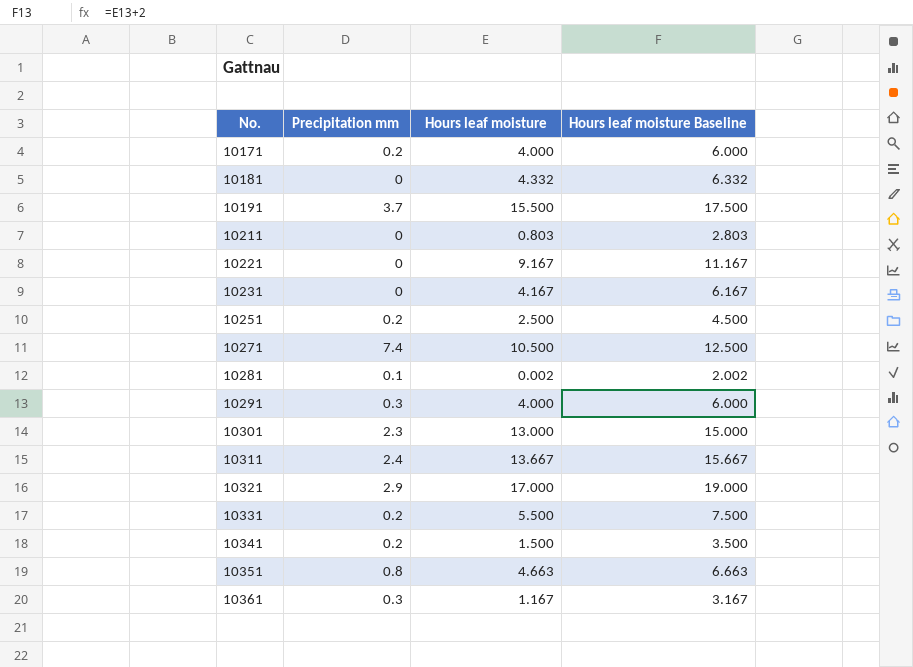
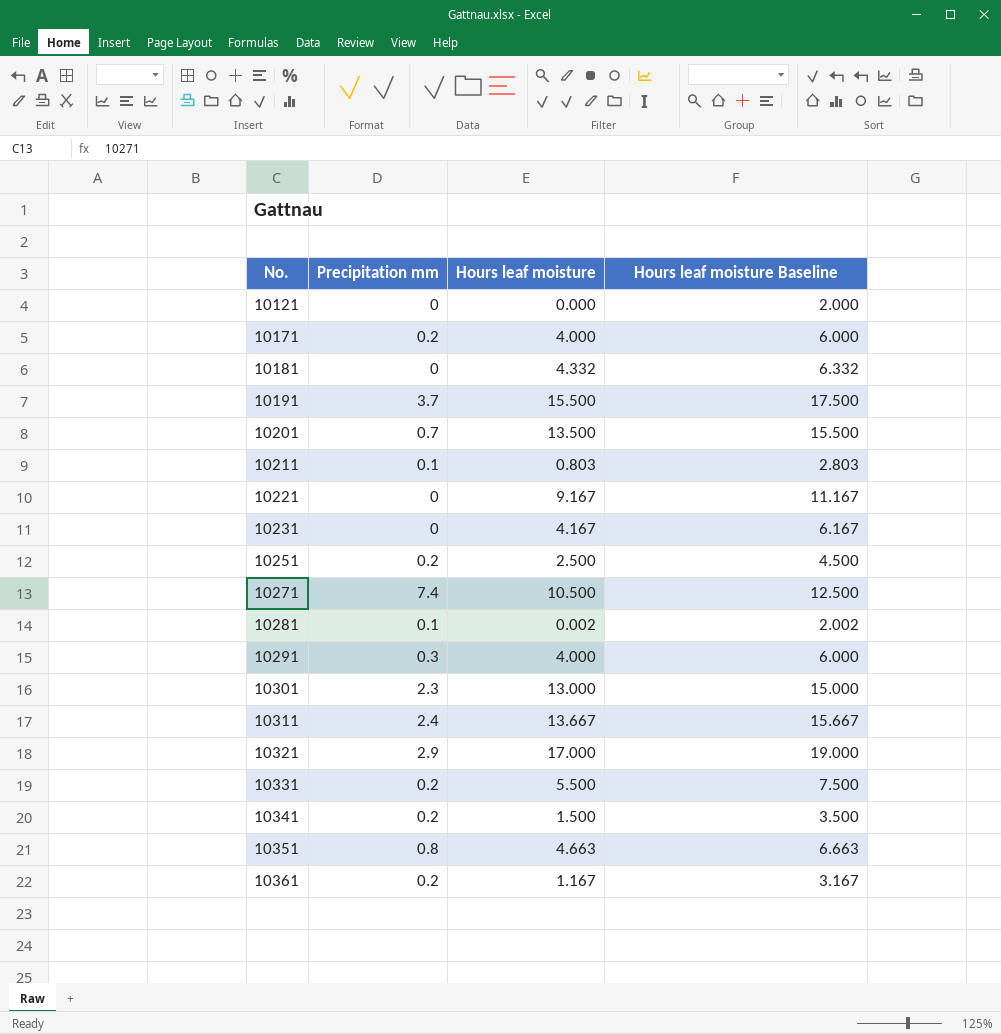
row 10121: none -> 0 | 0.000 | 2.000
row 10201: none -> 0.7 | 13.500 | 15.500
10211 | Precipitation mm: 0 -> 0.1
10361 | Precipitation mm: 0.3 -> 0.2

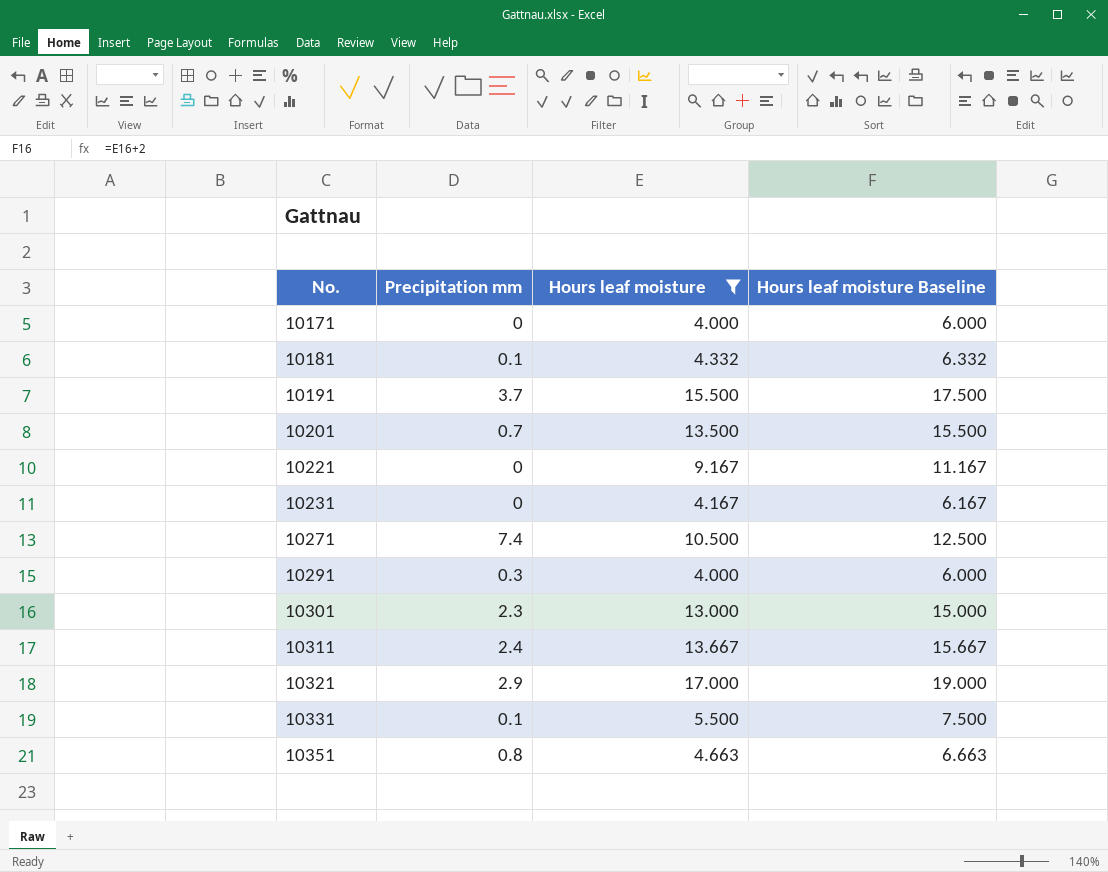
filter: none -> Hours leaf moisture >= 4.000
10171 | Precipitation mm: 0.2 -> 0
10181 | Precipitation mm: 0 -> 0.1
10331 | Precipitation mm: 0.2 -> 0.1

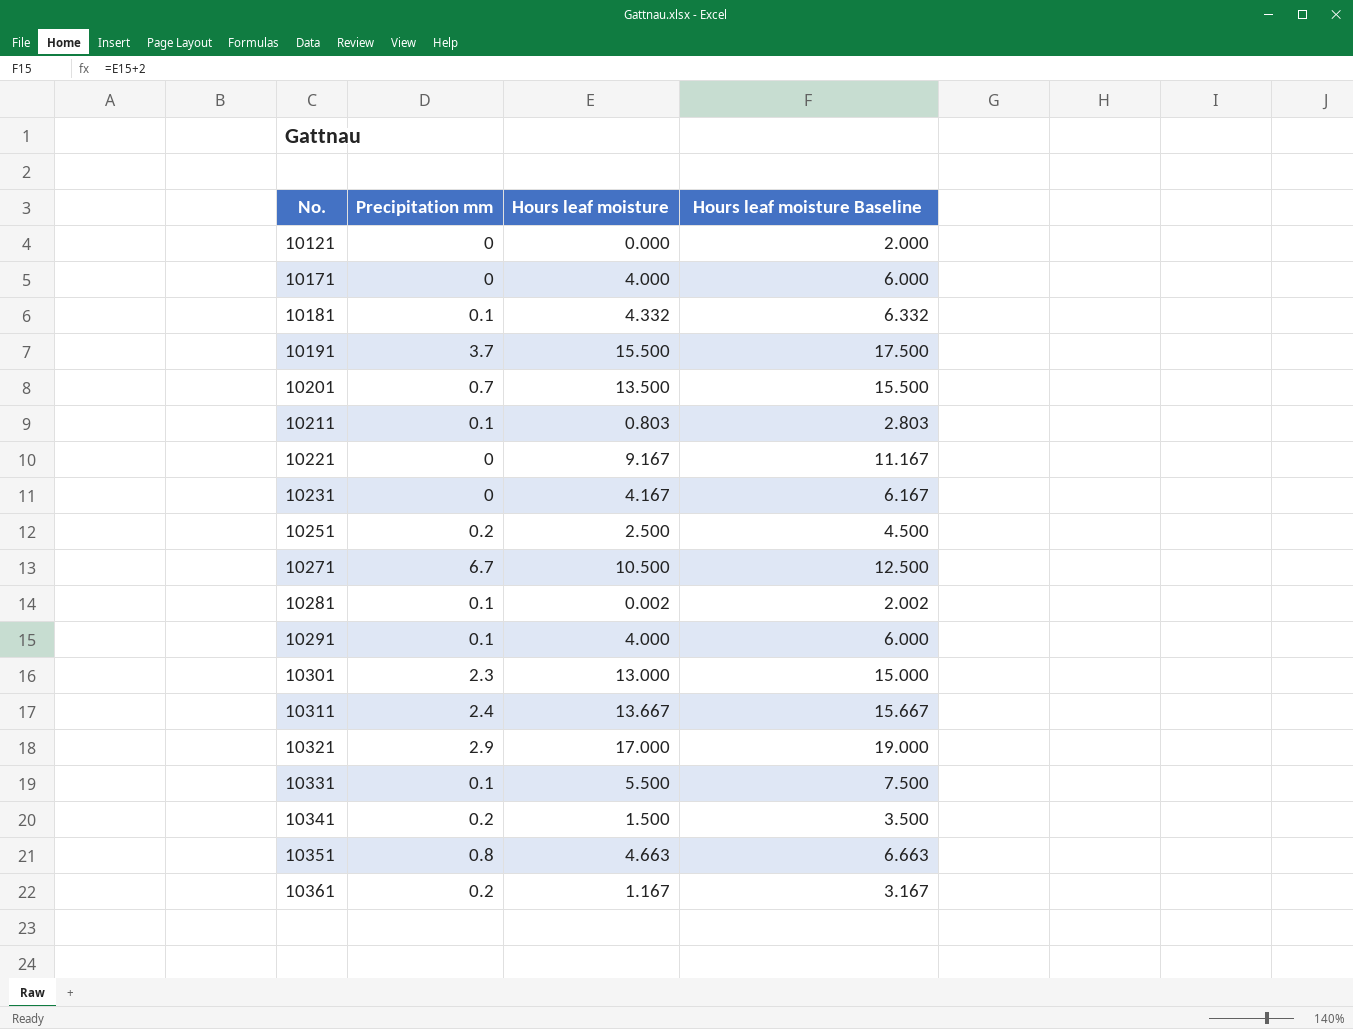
filter: Hours leaf moisture >= 4.000 -> none
10271 | Precipitation mm: 7.4 -> 6.7
10291 | Precipitation mm: 0.3 -> 0.1

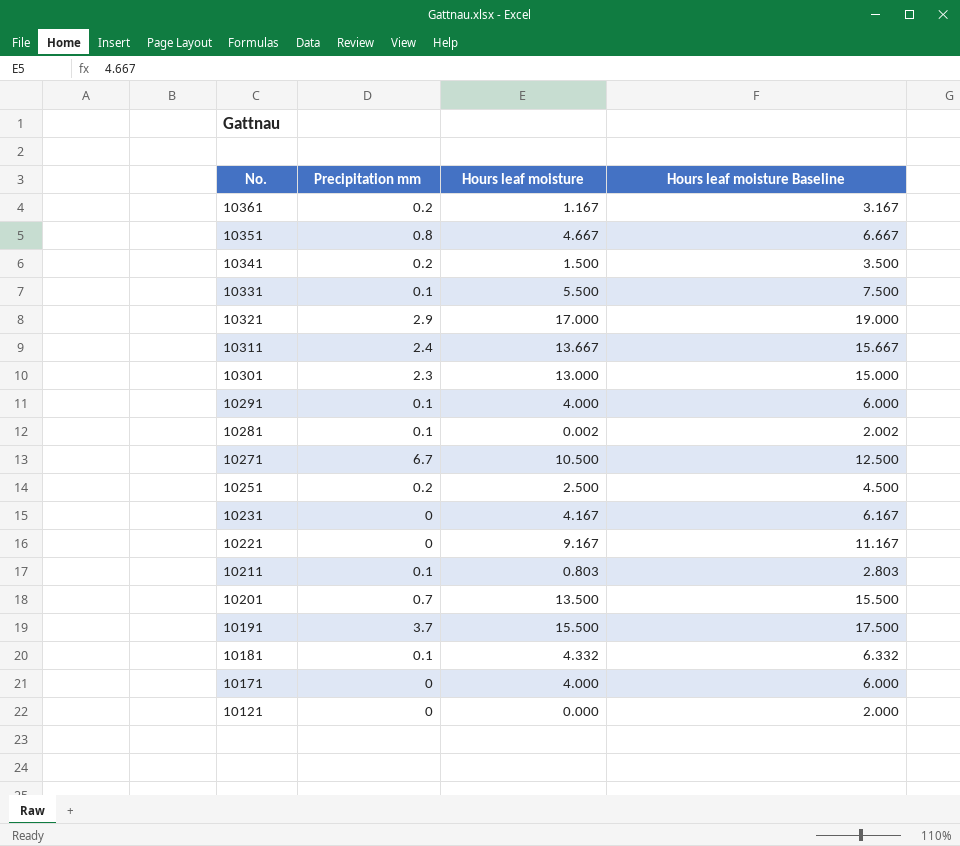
row order: No. ascending -> No. descending
10351 | Hours leaf moisture: 4.663 -> 4.667
10351 | Hours leaf moisture Baseline: 6.663 -> 6.667

